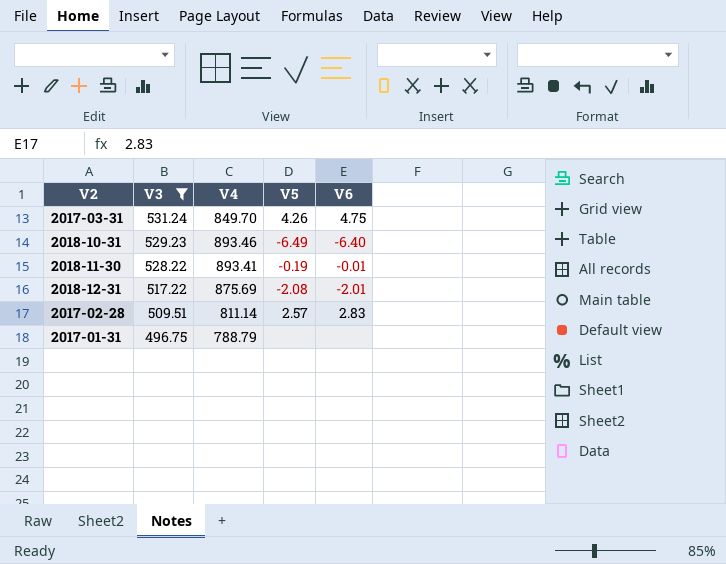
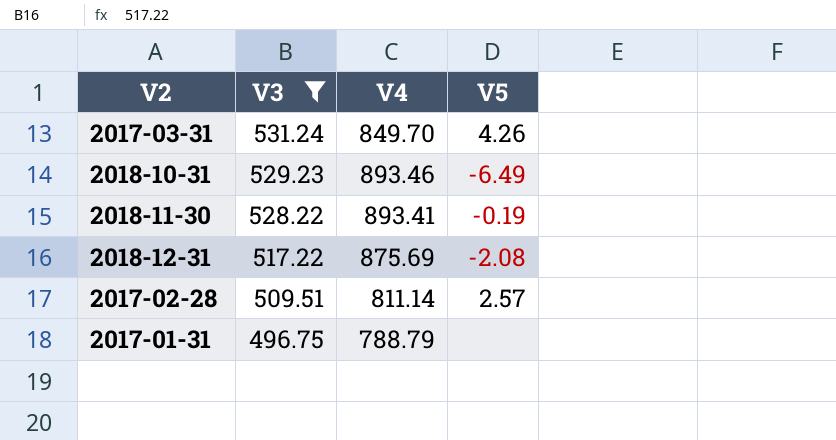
column V6 | position: 5 -> none

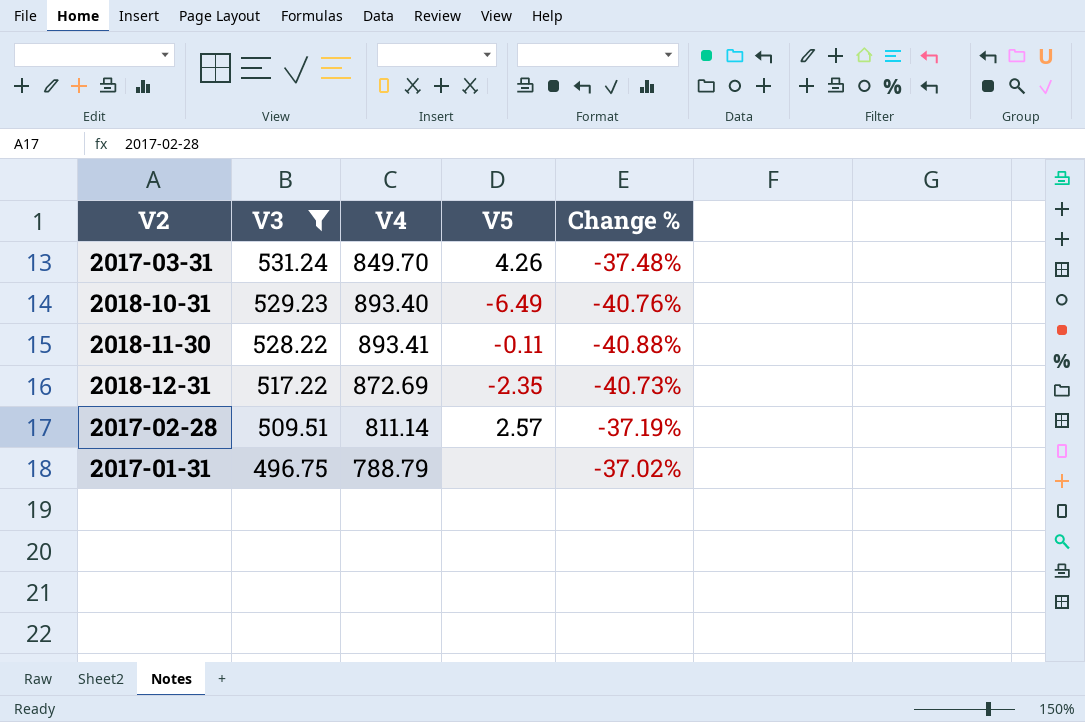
column Change % | formula: none -> ([V3] - [V4]) / [V4]
2018-10-31 | V4: 893.46 -> 893.40
2018-11-30 | V5: -0.19 -> -0.11
2018-12-31 | V4: 875.69 -> 872.69
2018-12-31 | V5: -2.08 -> -2.35

